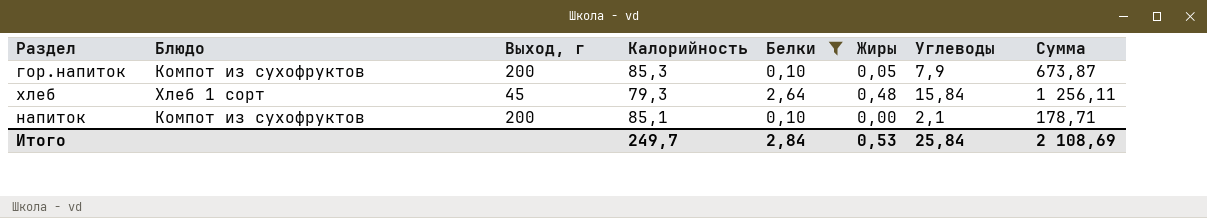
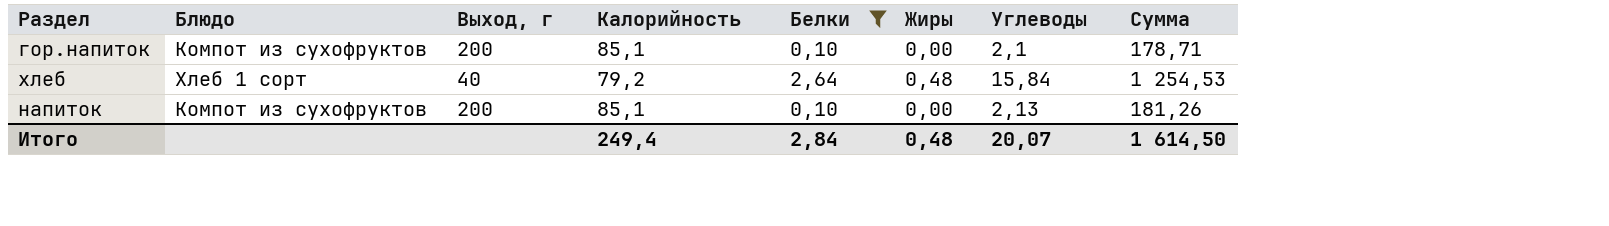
гор.напиток | Калорийность: 85,3 -> 85,1
гор.напиток | Жиры: 0,05 -> 0,00
гор.напиток | Углеводы: 7,9 -> 2,1
гор.напиток | Сумма: 673,87 -> 178,71
хлеб | Выход, г: 45 -> 40
хлеб | Калорийность: 79,3 -> 79,2
хлеб | Сумма: 1 256,11 -> 1 254,53
напиток | Углеводы: 2,1 -> 2,13
напиток | Сумма: 178,71 -> 181,26
Итого | Калорийность: 249,7 -> 249,4
Итого | Жиры: 0,53 -> 0,48
Итого | Углеводы: 25,84 -> 20,07
Итого | Сумма: 2 108,69 -> 1 614,50

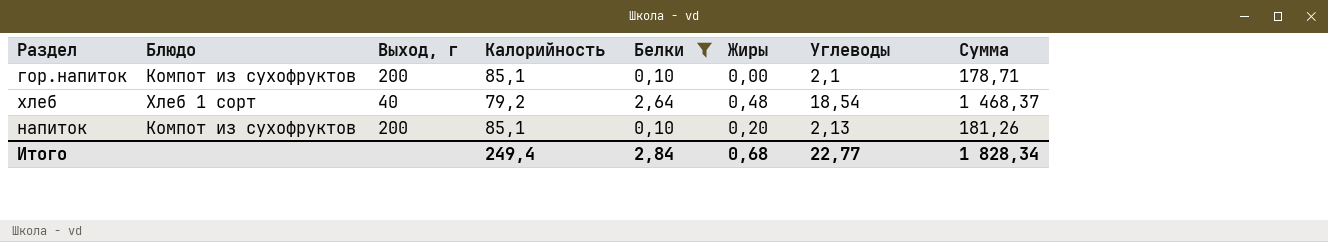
хлеб | Углеводы: 15,84 -> 18,54
хлеб | Сумма: 1 254,53 -> 1 468,37
напиток | Жиры: 0,00 -> 0,20
Итого | Жиры: 0,48 -> 0,68
Итого | Углеводы: 20,07 -> 22,77
Итого | Сумма: 1 614,50 -> 1 828,34

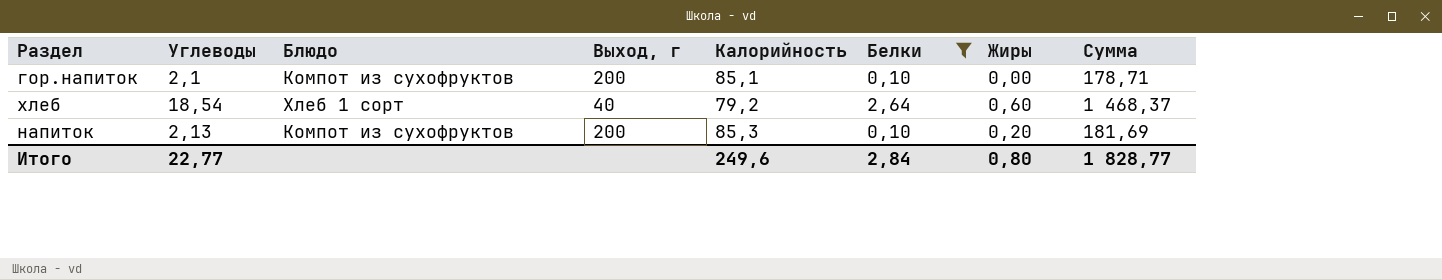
column Углеводы | position: 7 -> 2
хлеб | Жиры: 0,48 -> 0,60
напиток | Калорийность: 85,1 -> 85,3
напиток | Сумма: 181,26 -> 181,69
Итого | Калорийность: 249,4 -> 249,6
Итого | Жиры: 0,68 -> 0,80
Итого | Сумма: 1 828,34 -> 1 828,77

